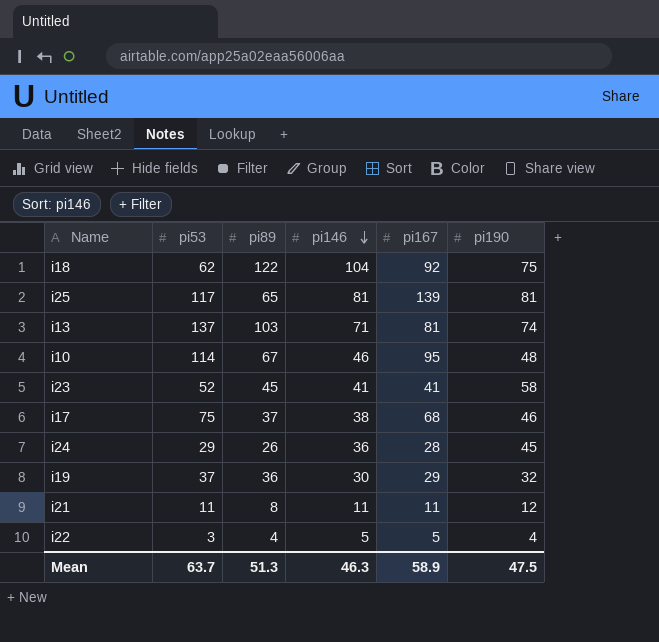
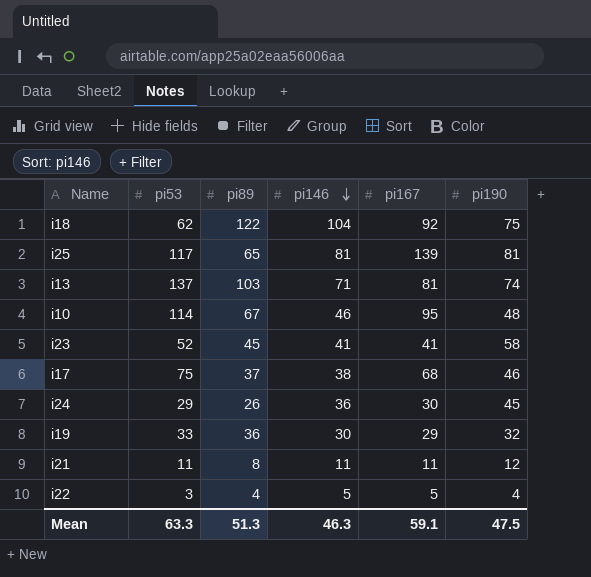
i24 | pi167: 28 -> 30
i19 | pi53: 37 -> 33
Mean | pi53: 63.7 -> 63.3
Mean | pi167: 58.9 -> 59.1

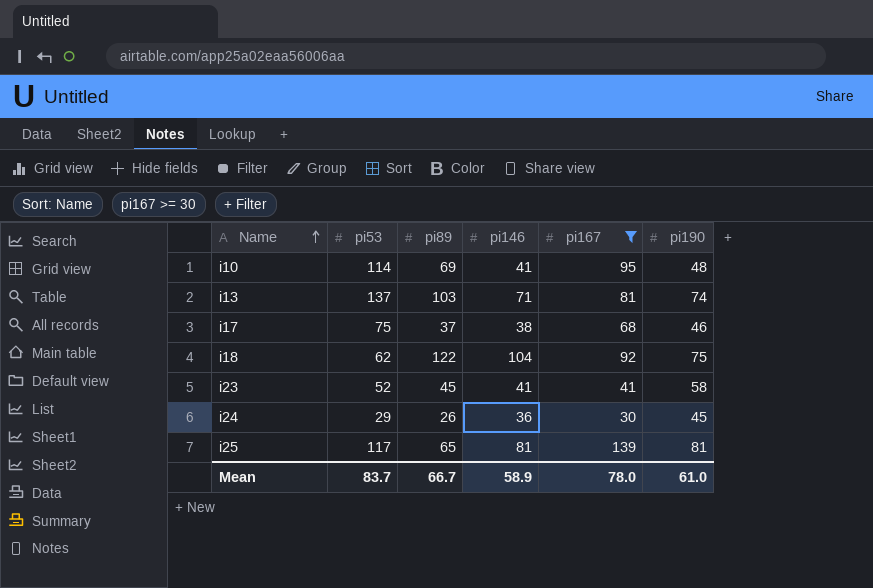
filter: none -> pi167 >= 30
row order: pi146 descending -> Name ascending
i10 | pi89: 67 -> 69
i10 | pi146: 46 -> 41
Mean | pi53: 63.3 -> 83.7
Mean | pi89: 51.3 -> 66.7
Mean | pi146: 46.3 -> 58.9
Mean | pi167: 59.1 -> 78.0
Mean | pi190: 47.5 -> 61.0

